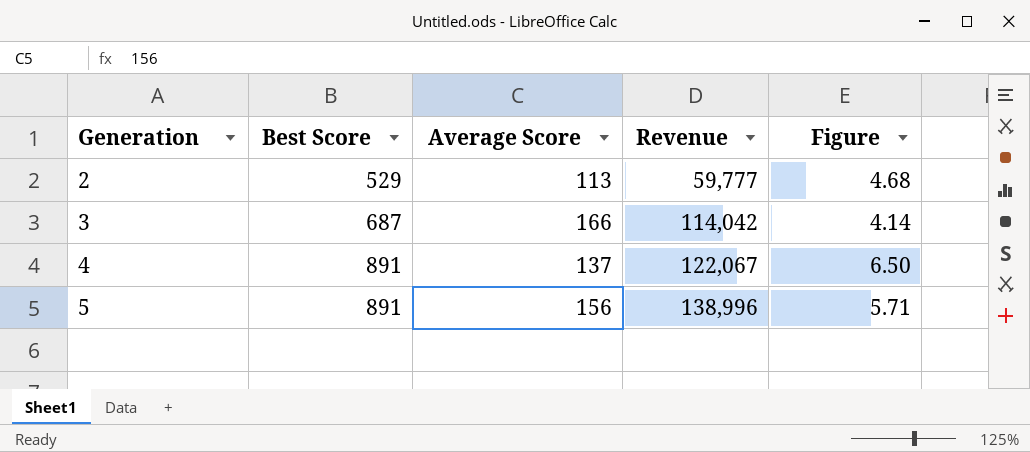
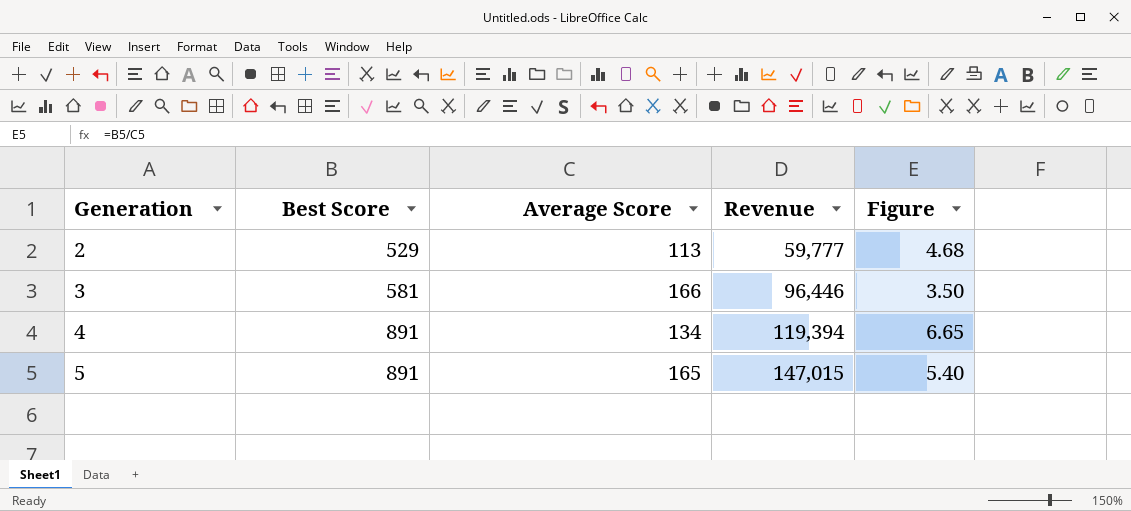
3 | Best Score: 687 -> 581
3 | Revenue: 114,042 -> 96,446
3 | Figure: 4.14 -> 3.50
4 | Average Score: 137 -> 134
4 | Revenue: 122,067 -> 119,394
4 | Figure: 6.50 -> 6.65
5 | Average Score: 156 -> 165
5 | Revenue: 138,996 -> 147,015
5 | Figure: 5.71 -> 5.40

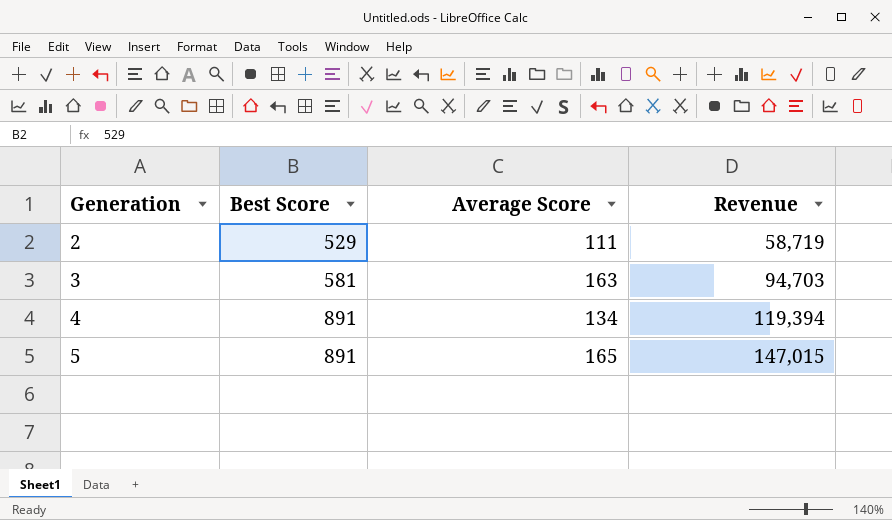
column Figure | formula: [Best Score] / [Average Score] -> none
2 | Average Score: 113 -> 111
2 | Revenue: 59,777 -> 58,719
3 | Average Score: 166 -> 163
3 | Revenue: 96,446 -> 94,703

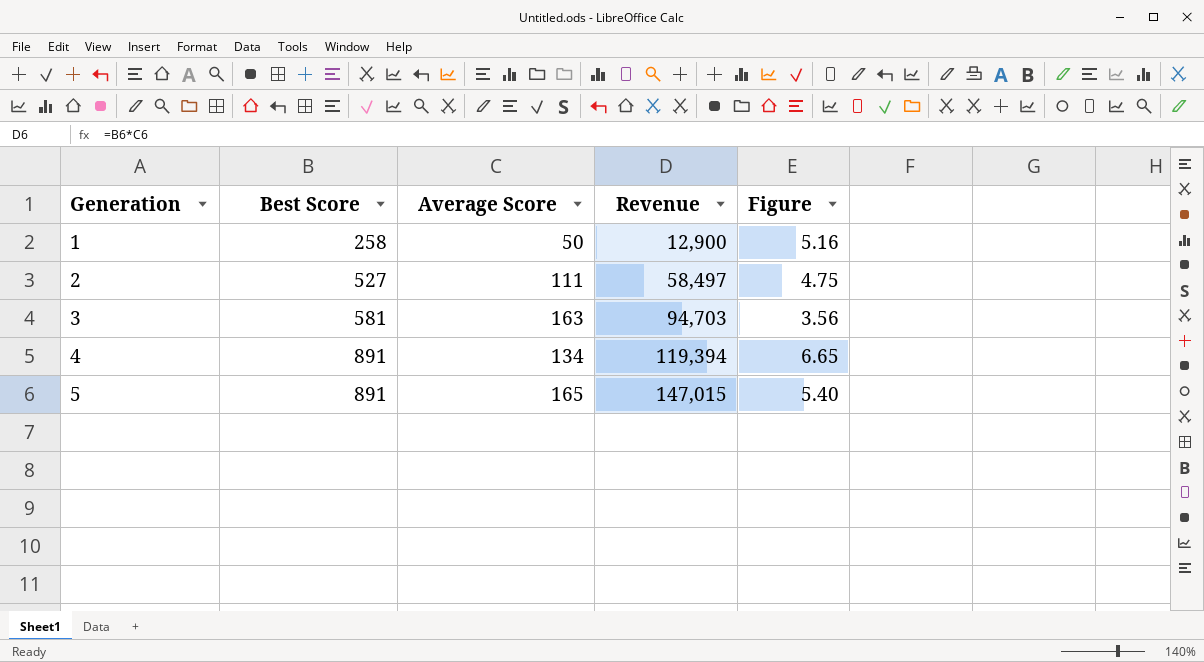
column Figure | formula: none -> [Best Score] / [Average Score]
row 1: none -> 258 | 50 | 12,900 | 5.16
2 | Best Score: 529 -> 527
2 | Revenue: 58,719 -> 58,497

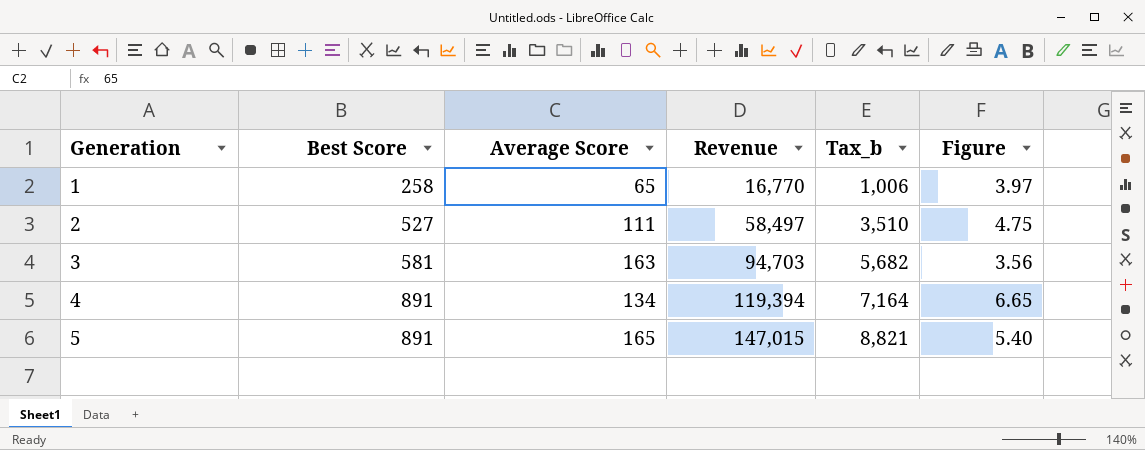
column Tax_b | formula: none -> [Revenue] * 0.06
1 | Average Score: 50 -> 65
1 | Revenue: 12,900 -> 16,770
1 | Figure: 5.16 -> 3.97

